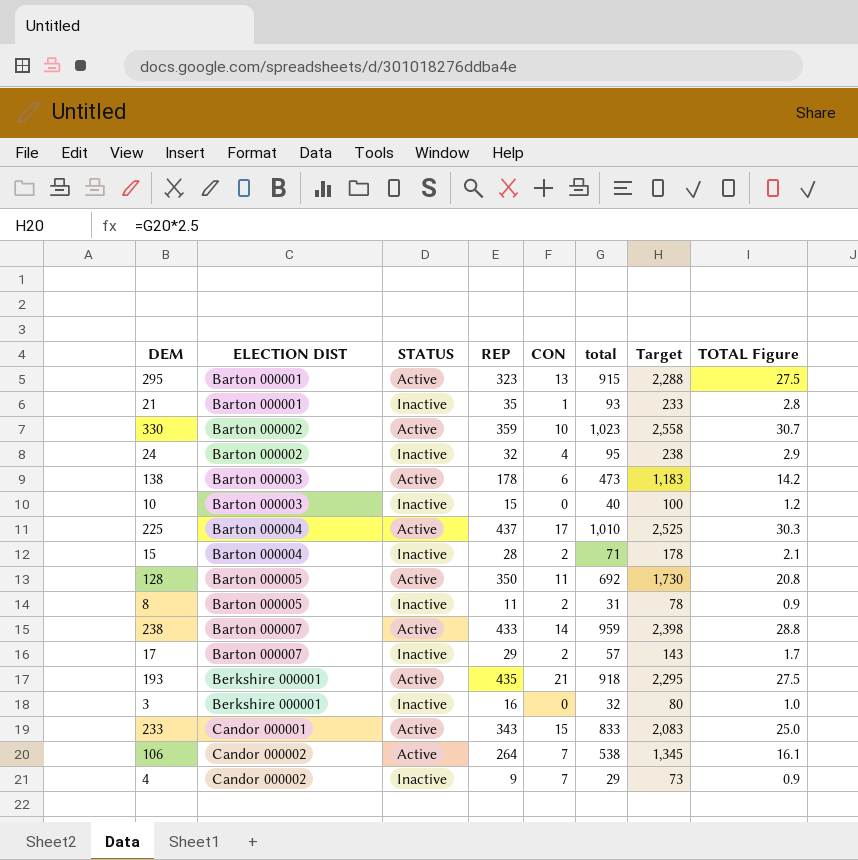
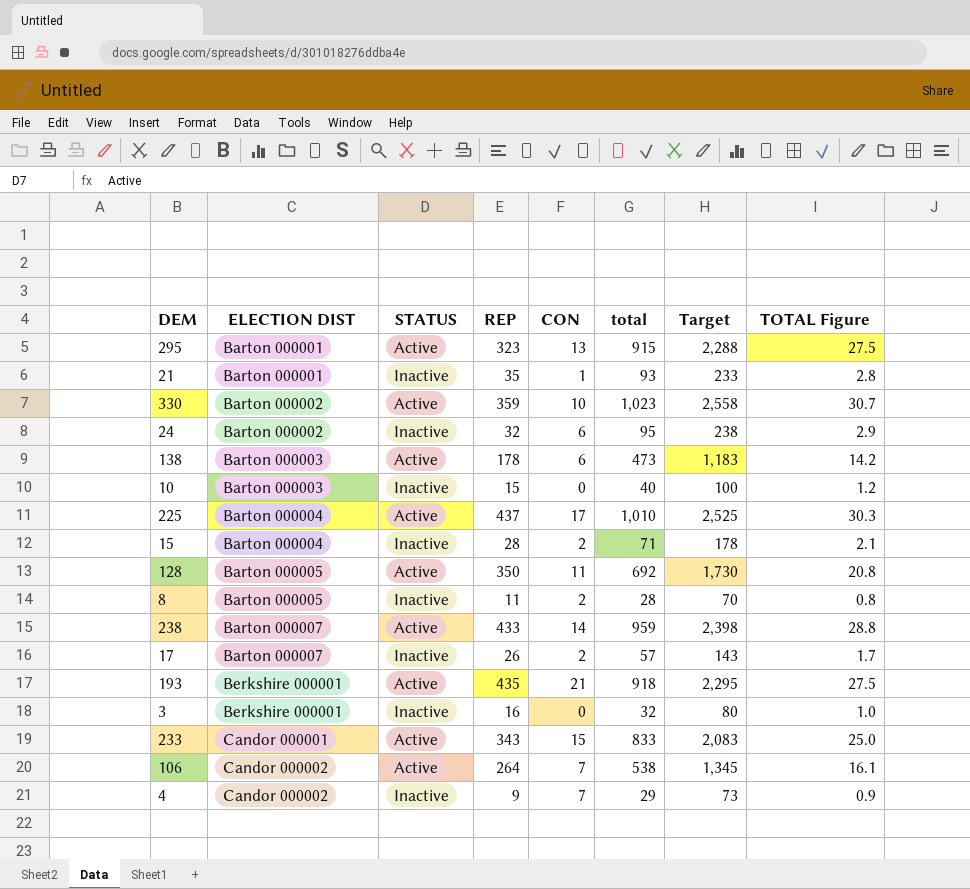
24 | CON: 4 -> 6
8 | total: 31 -> 28
8 | Target: 78 -> 70
8 | TOTAL Figure: 0.9 -> 0.8
17 | REP: 29 -> 26

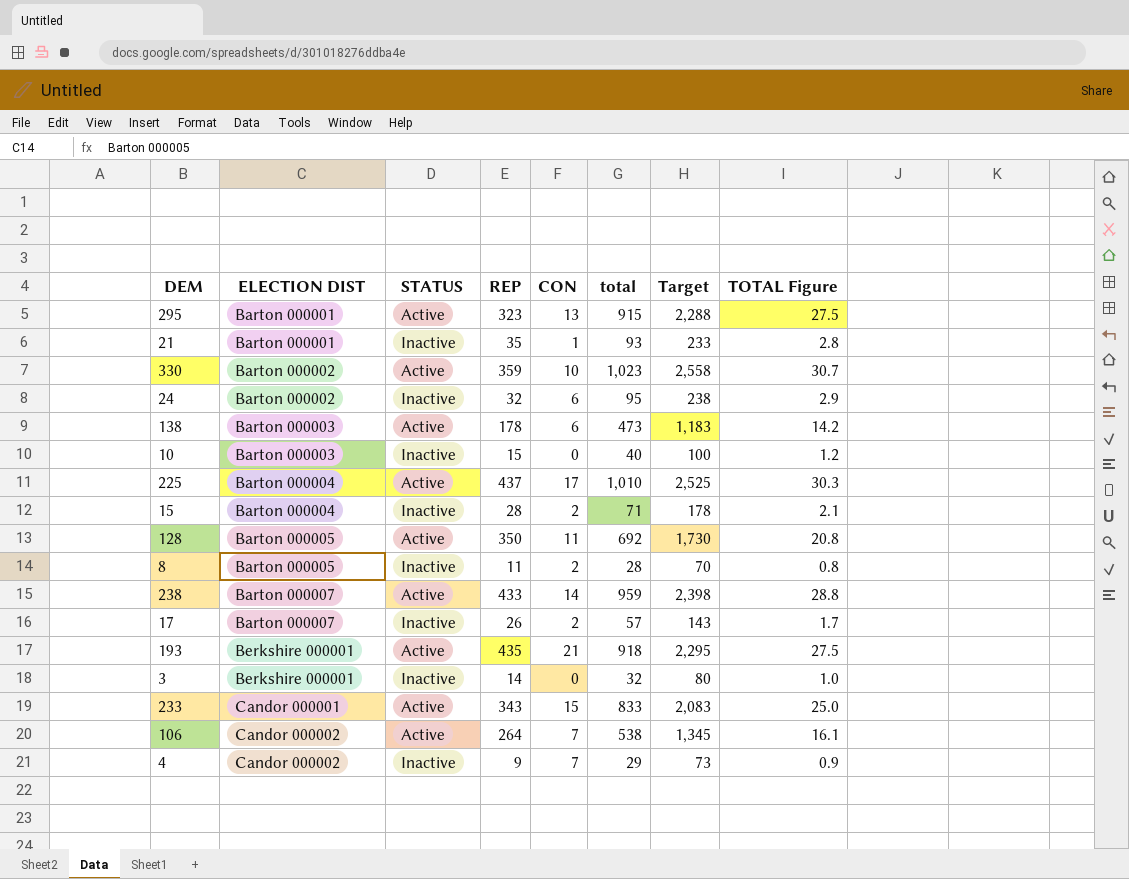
3 | REP: 16 -> 14

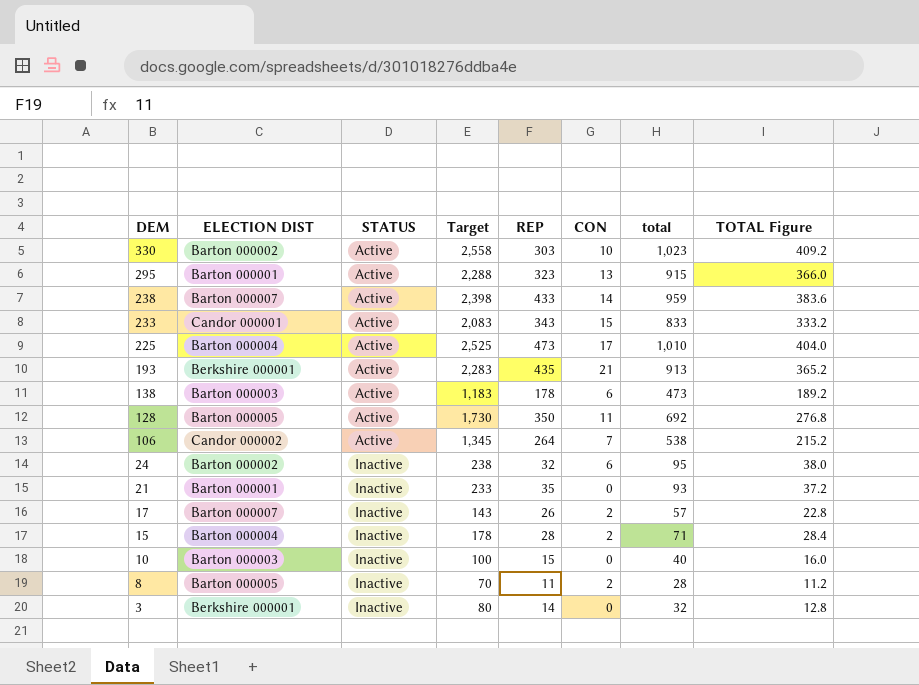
row order: ELECTION DIST ascending -> DEM descending
column Target | position: 7 -> 4
column TOTAL Figure | formula: [total] * 0.03 -> [total] * 0.4
row 4: Candor 000002 | Inactive | 9 | 7 | 29 | 73 | 0.9 -> none
330 | REP: 359 -> 303
225 | REP: 437 -> 473
193 | Target: 2,295 -> 2,283
193 | total: 918 -> 913
21 | CON: 1 -> 0

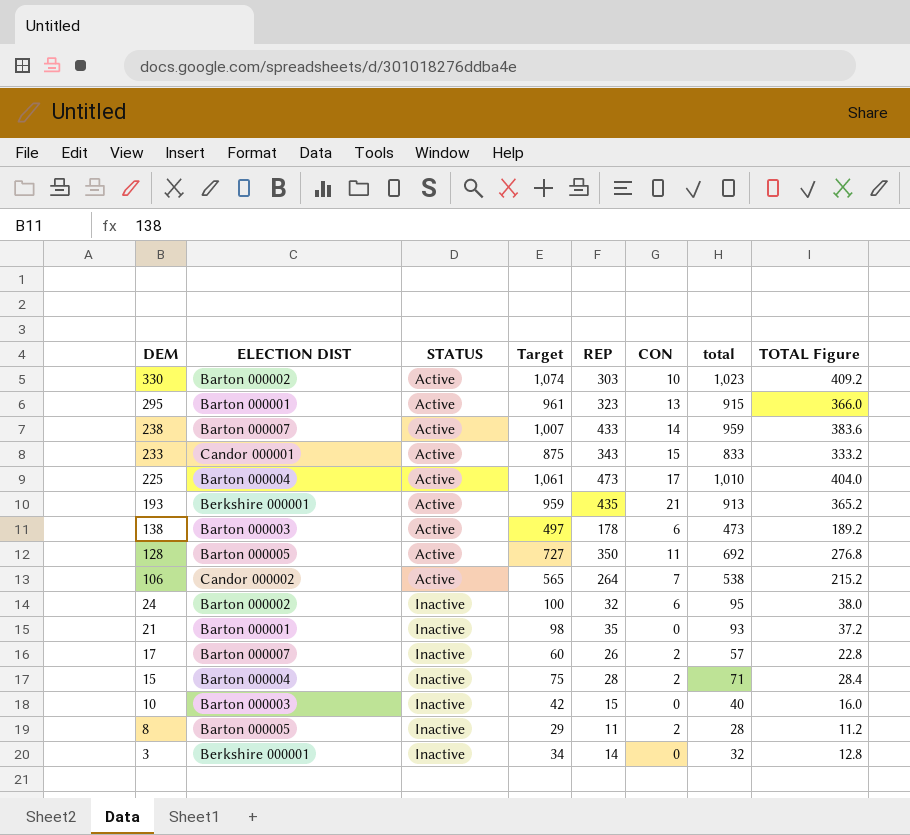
column Target | formula: [total] * 2.5 -> [total] * 1.05

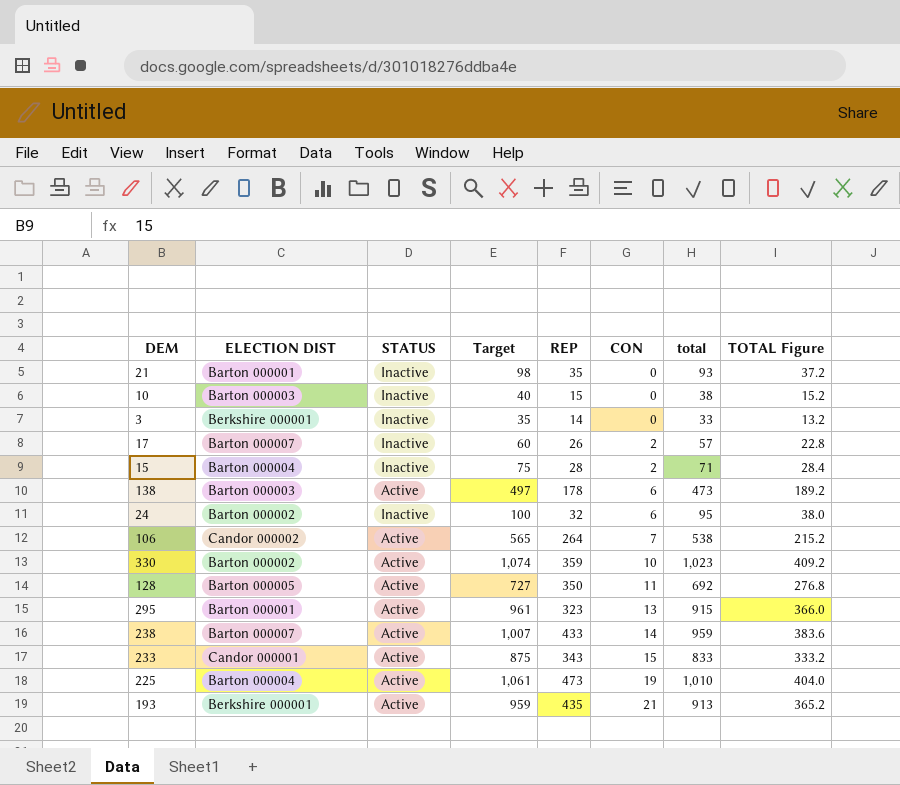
row order: DEM descending -> CON ascending
row 8: Barton 000005 | Inactive | 29 | 11 | 2 | 28 | 11.2 -> none
10 | Target: 42 -> 40
10 | total: 40 -> 38
10 | TOTAL Figure: 16.0 -> 15.2
3 | Target: 34 -> 35
3 | total: 32 -> 33
3 | TOTAL Figure: 12.8 -> 13.2
330 | REP: 303 -> 359
225 | CON: 17 -> 19

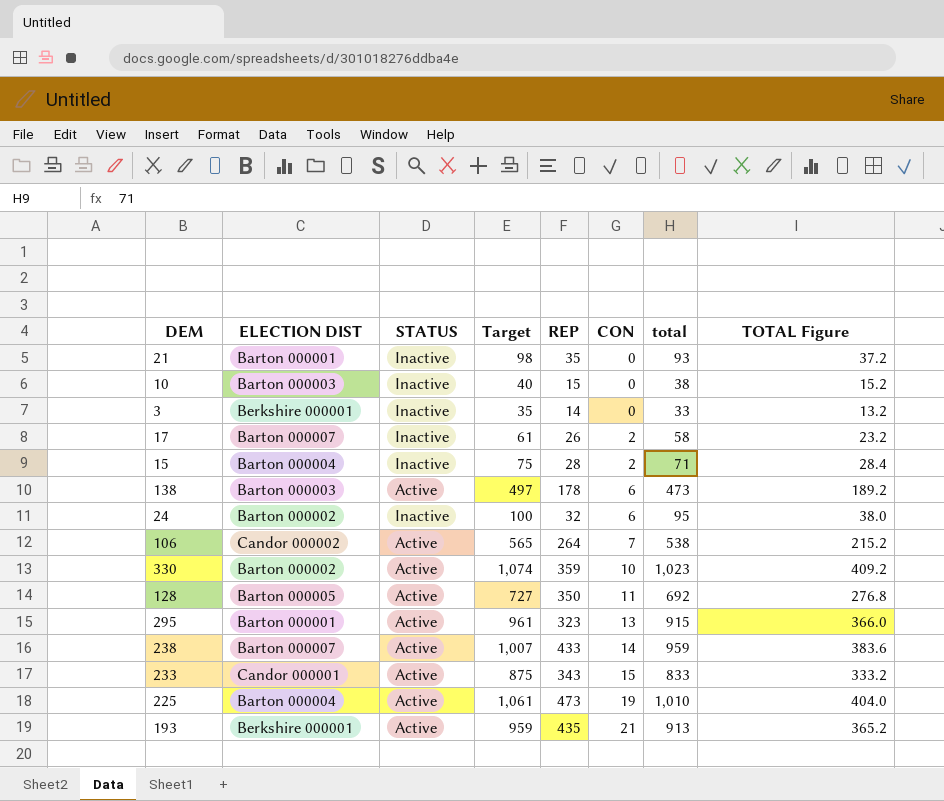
17 | Target: 60 -> 61
17 | total: 57 -> 58
17 | TOTAL Figure: 22.8 -> 23.2

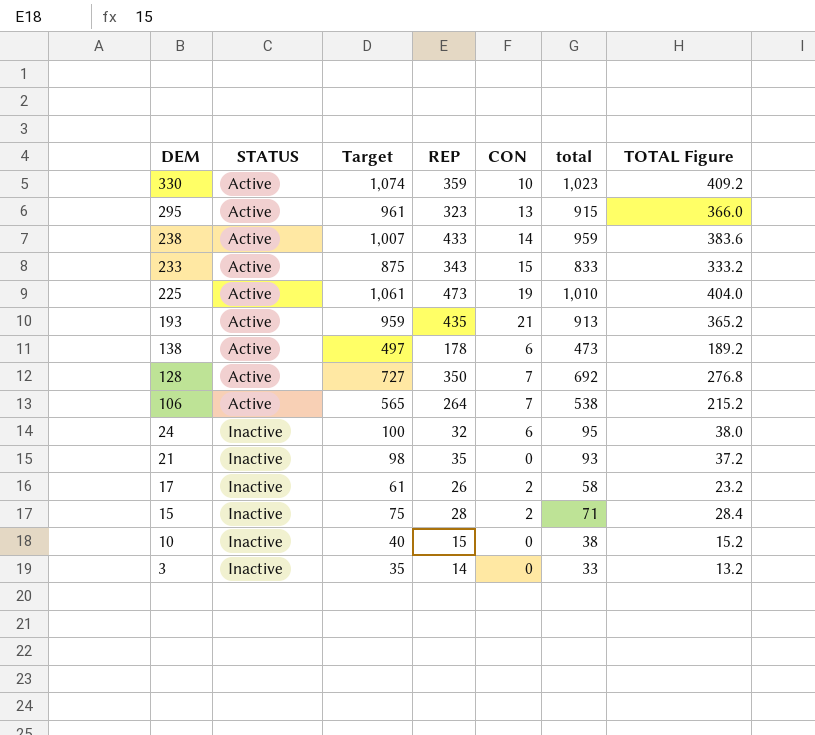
row order: CON ascending -> DEM descending
column ELECTION DIST | position: 2 -> none
128 | CON: 11 -> 7

